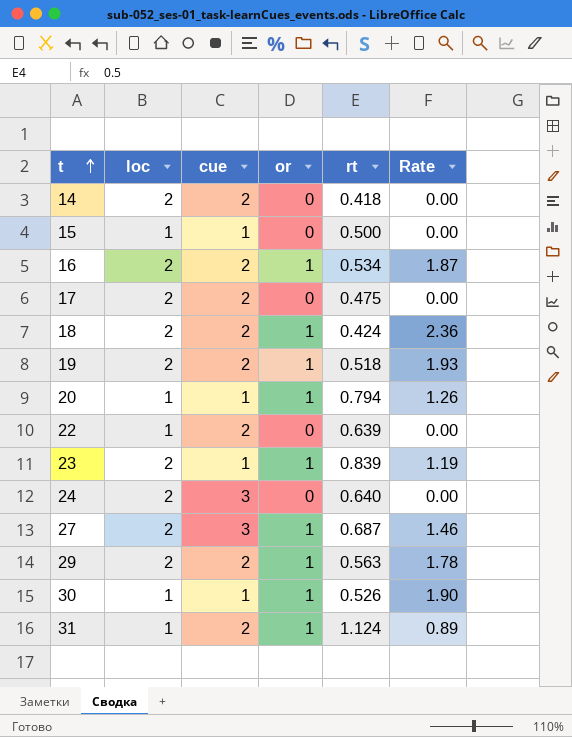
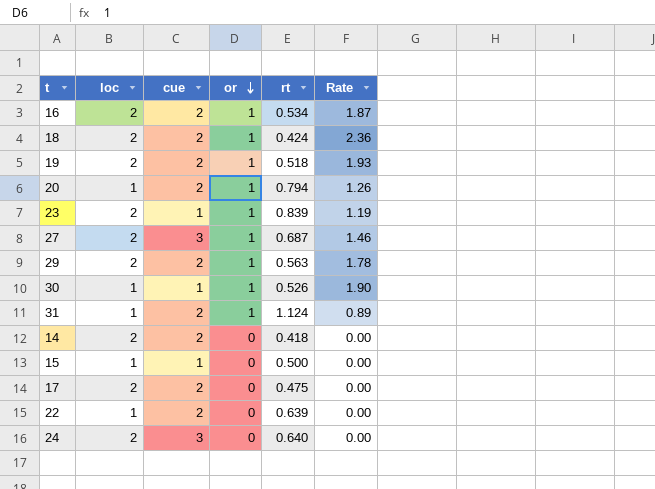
row order: t ascending -> or descending
20 | cue: 1 -> 2

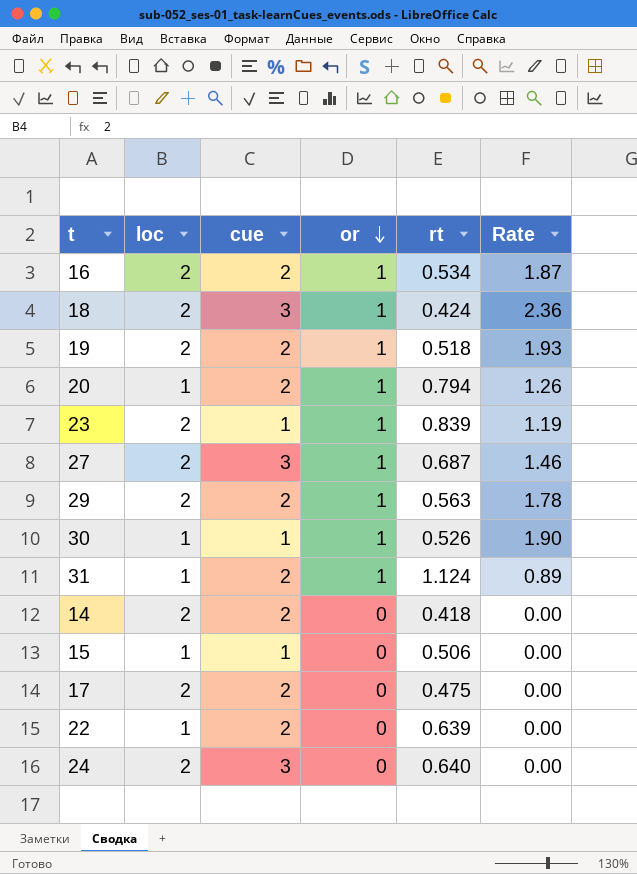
18 | cue: 2 -> 3
15 | rt: 0.500 -> 0.506

